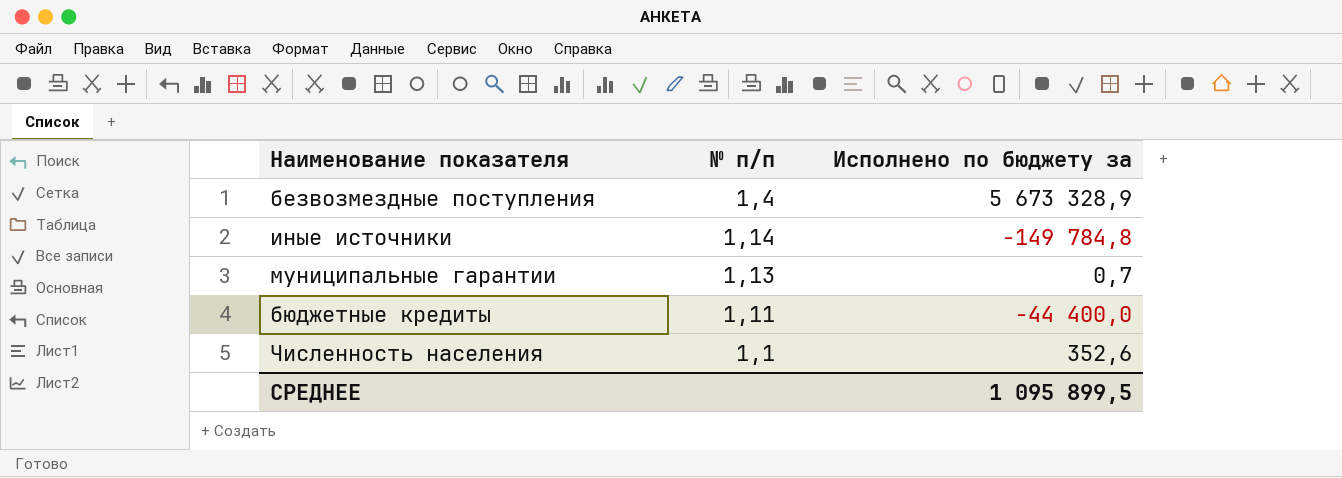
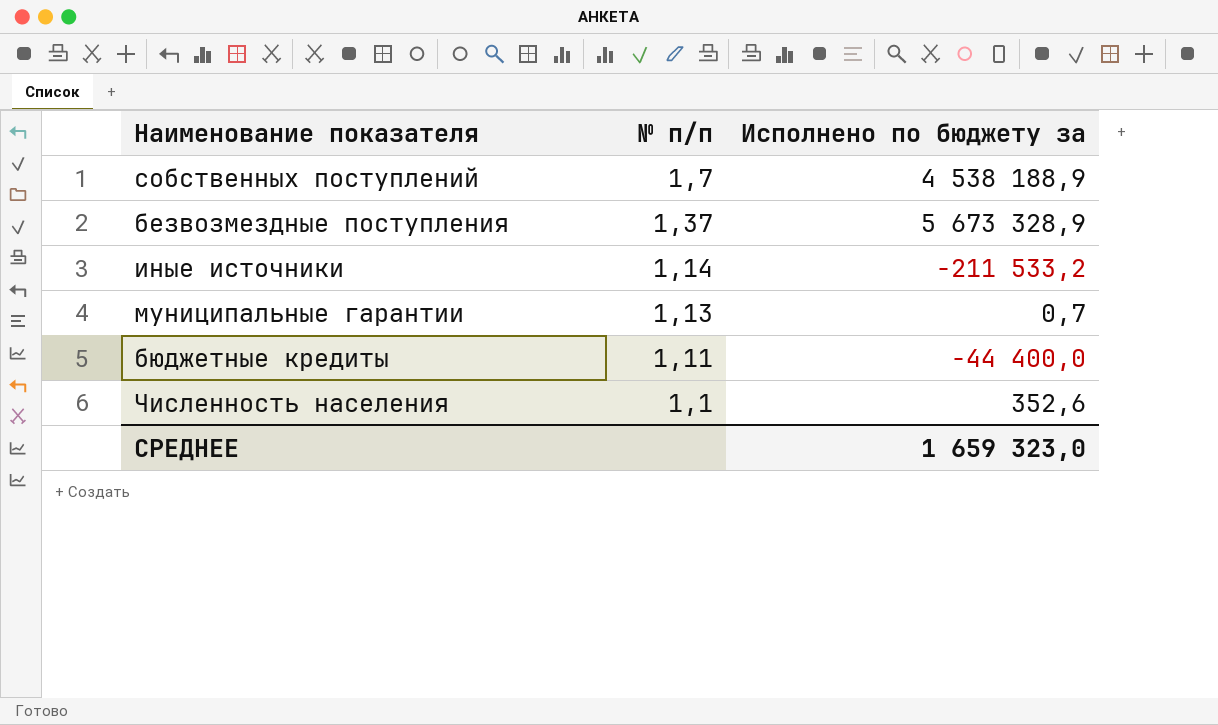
row собственных поступлений: none -> 1,7 | 4 538 188,9
безвозмездные поступления | № п/п: 1,4 -> 1,37
иные источники | Исполнено по бюджету за: -149 784,8 -> -211 533,2
СРЕДНЕЕ | Исполнено по бюджету за: 1 095 899,5 -> 1 659 323,0

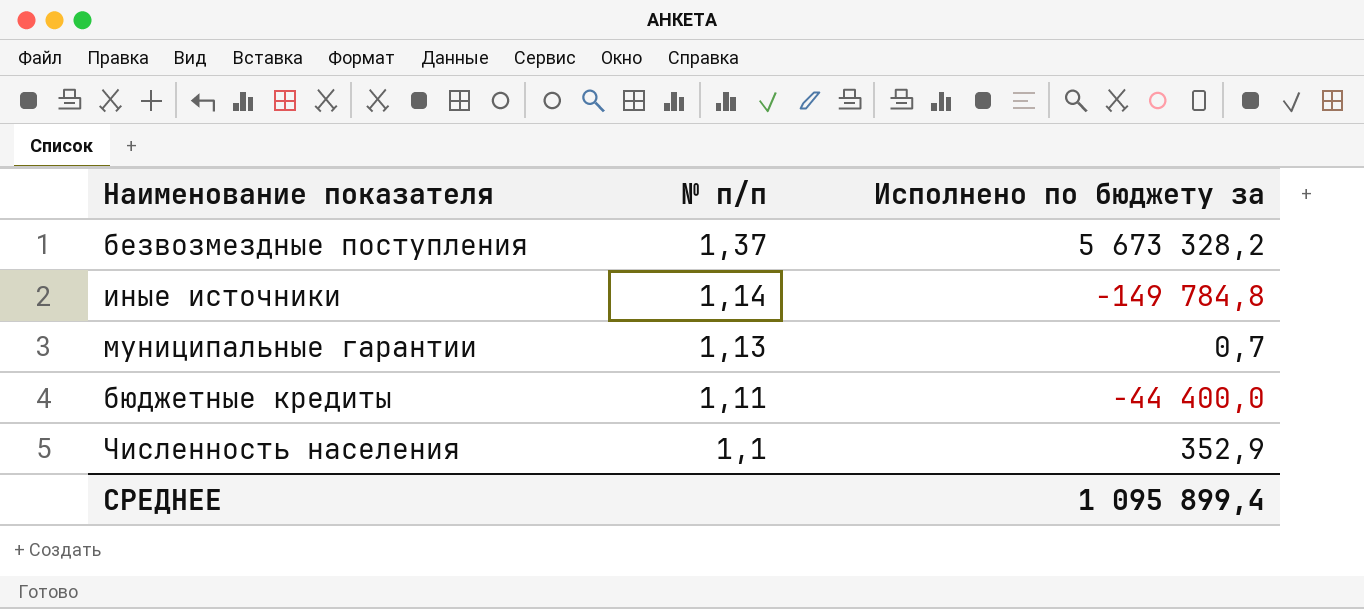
row собственных поступлений: 1,7 | 4 538 188,9 -> none
безвозмездные поступления | Исполнено по бюджету за: 5 673 328,9 -> 5 673 328,2
иные источники | Исполнено по бюджету за: -211 533,2 -> -149 784,8
Численность населения | Исполнено по бюджету за: 352,6 -> 352,9
СРЕДНЕЕ | Исполнено по бюджету за: 1 659 323,0 -> 1 095 899,4

